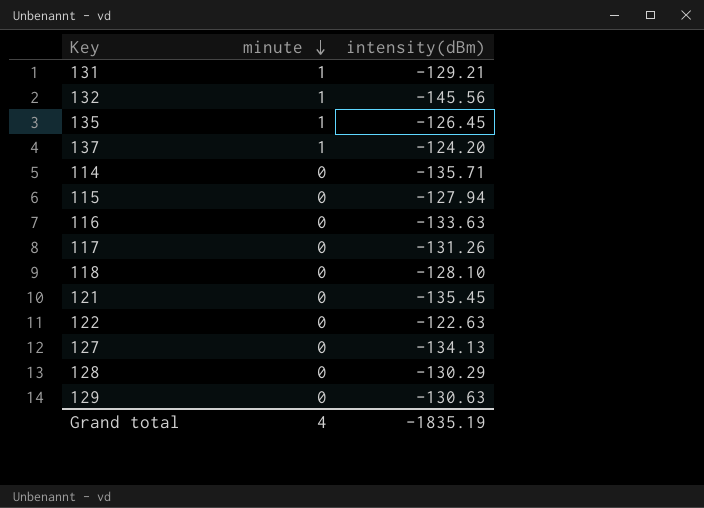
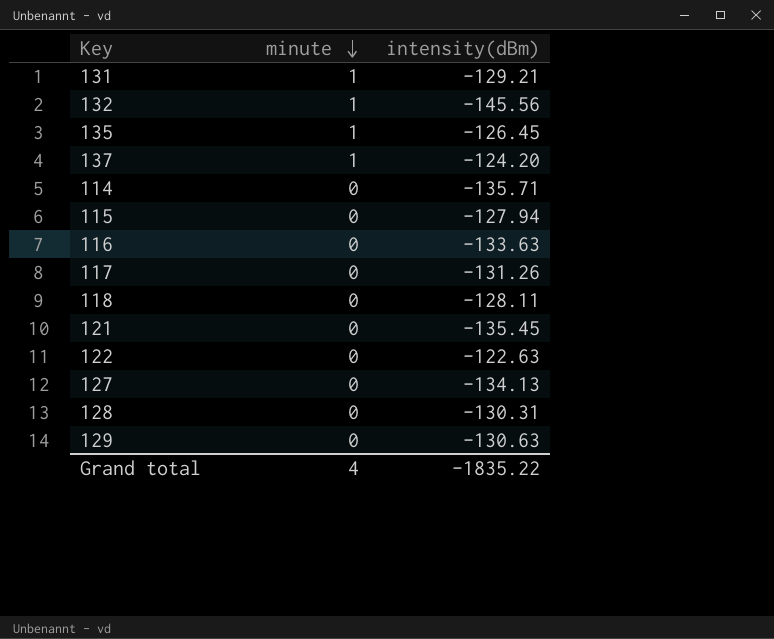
118 | intensity(dBm): -128.10 -> -128.11
128 | intensity(dBm): -130.29 -> -130.31
Grand total | intensity(dBm): -1835.19 -> -1835.22

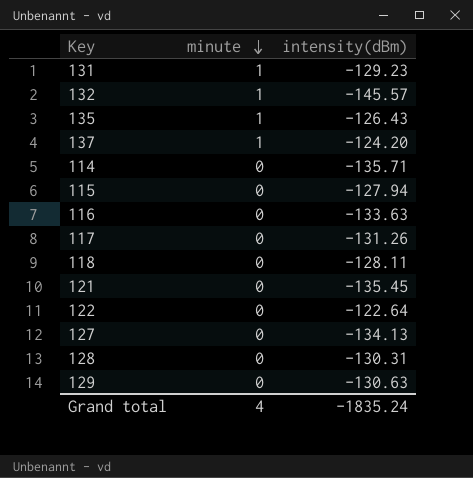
131 | intensity(dBm): -129.21 -> -129.23
132 | intensity(dBm): -145.56 -> -145.57
135 | intensity(dBm): -126.45 -> -126.43
122 | intensity(dBm): -122.63 -> -122.64
Grand total | intensity(dBm): -1835.22 -> -1835.24

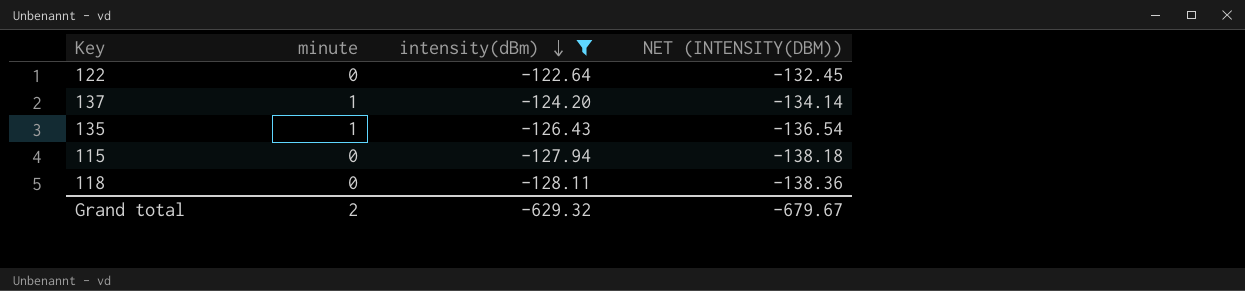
filter: none -> intensity(dBm) >= -128.11
row order: minute descending -> intensity(dBm) descending
column NET (INTENSITY(DBM)) | formula: none -> [intensity(dBm)] * 1.08
Grand total | minute: 4 -> 2
Grand total | intensity(dBm): -1835.24 -> -629.32

